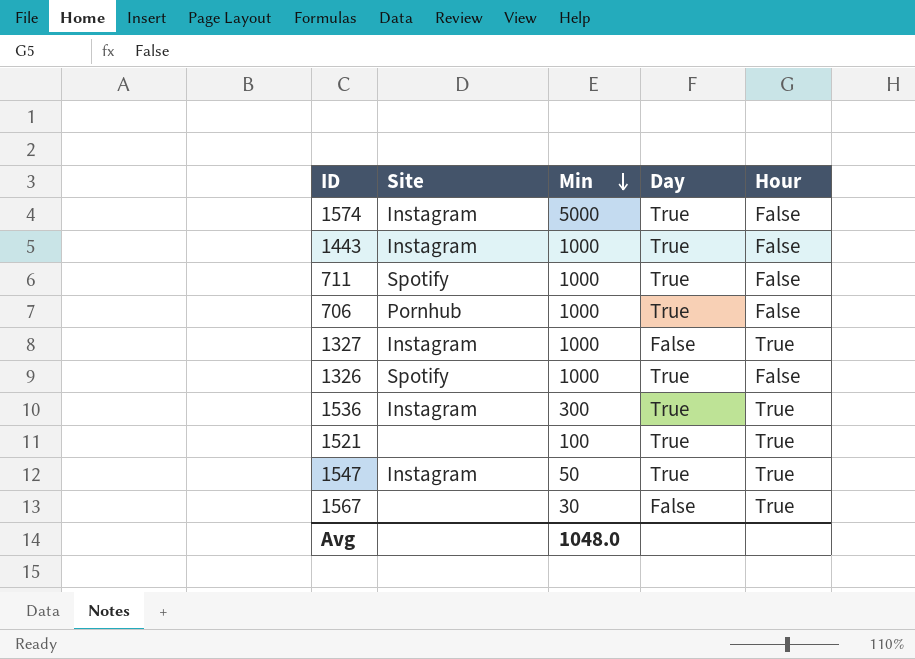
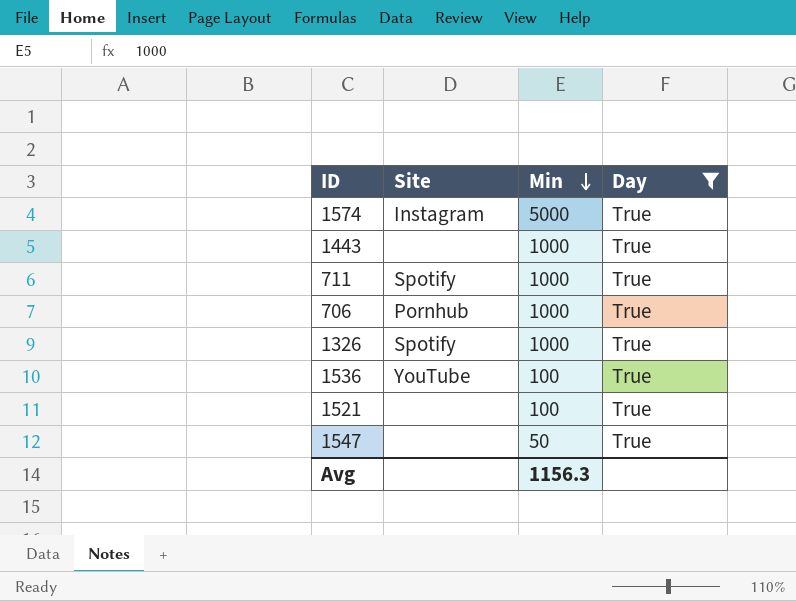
filter: none -> Day = True
column Hour | position: 5 -> none
1443 | Site: Instagram -> none
1536 | Site: Instagram -> YouTube
1536 | Min: 300 -> 100
1547 | Site: Instagram -> none
Avg | Min: 1048.0 -> 1156.3

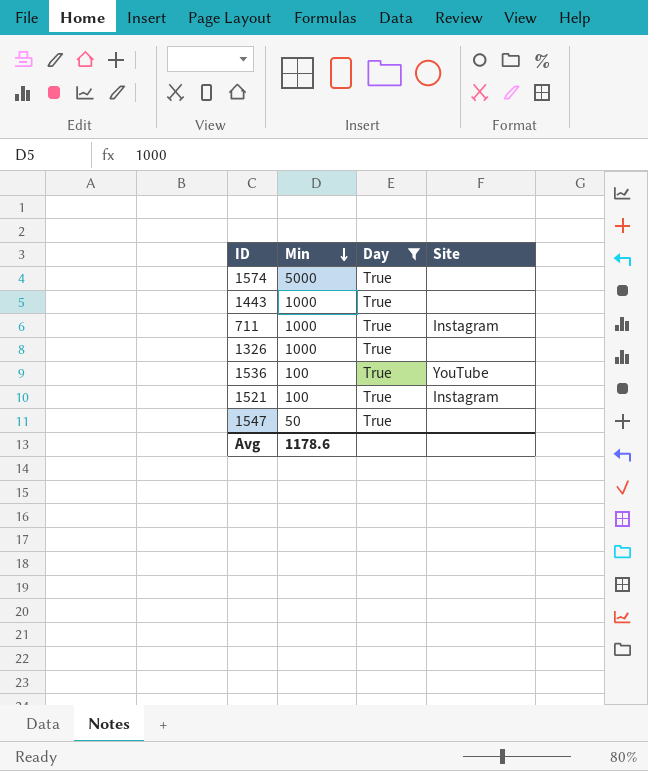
column Site | position: 2 -> 4
row 706: Pornhub | 1000 | True -> none
1574 | Site: Instagram -> none
711 | Site: Spotify -> Instagram
1326 | Site: Spotify -> none
1521 | Site: none -> Instagram
Avg | Min: 1156.3 -> 1178.6

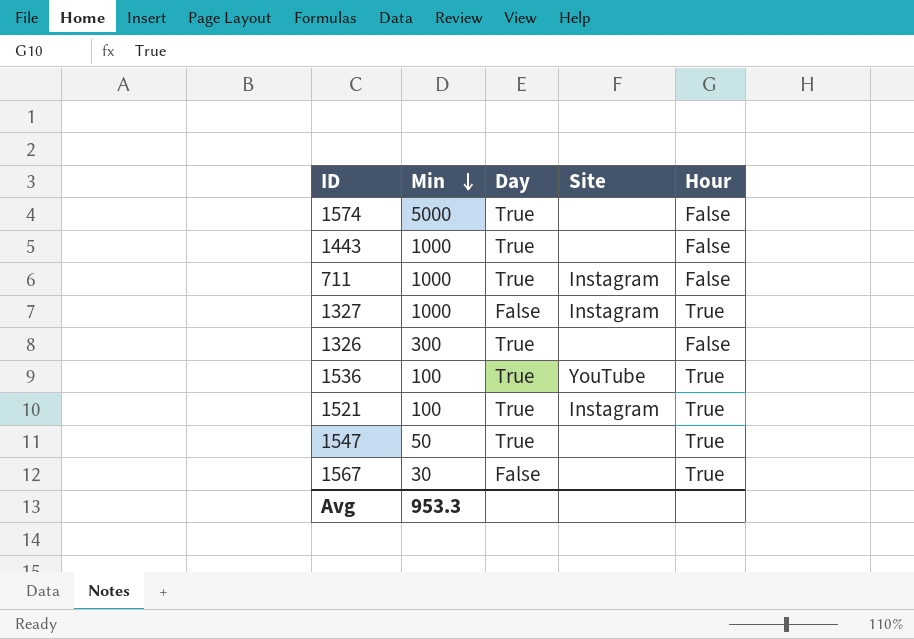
filter: Day = True -> none
column Hour | position: none -> 5
1326 | Min: 1000 -> 300
Avg | Min: 1178.6 -> 953.3

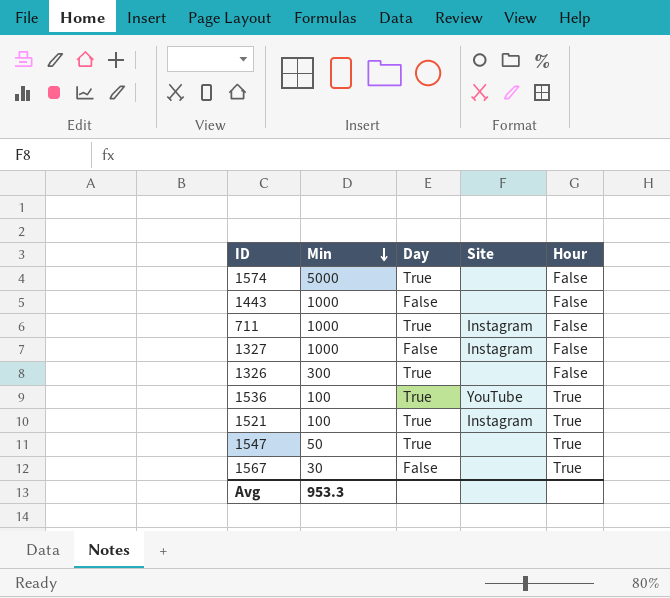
1443 | Day: True -> False
1327 | Hour: True -> False

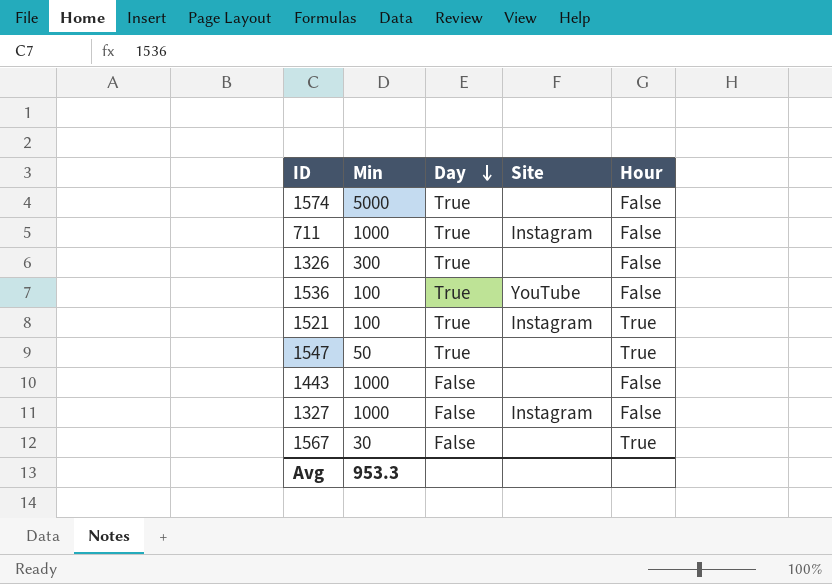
row order: Min descending -> Day descending
1536 | Hour: True -> False

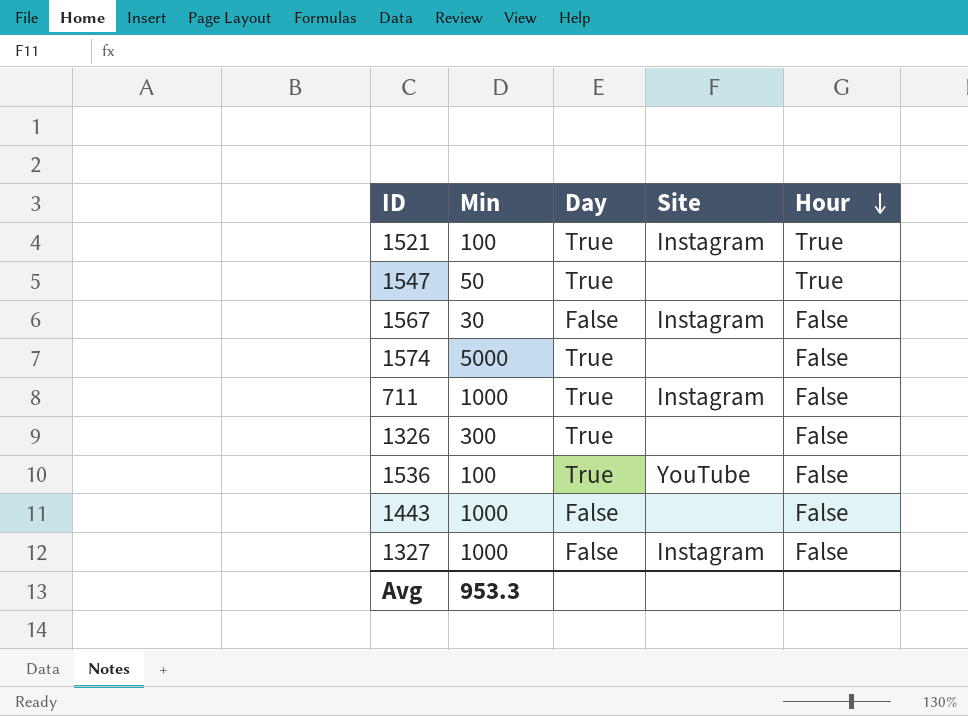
row order: Day descending -> Hour descending
1567 | Site: none -> Instagram
1567 | Hour: True -> False

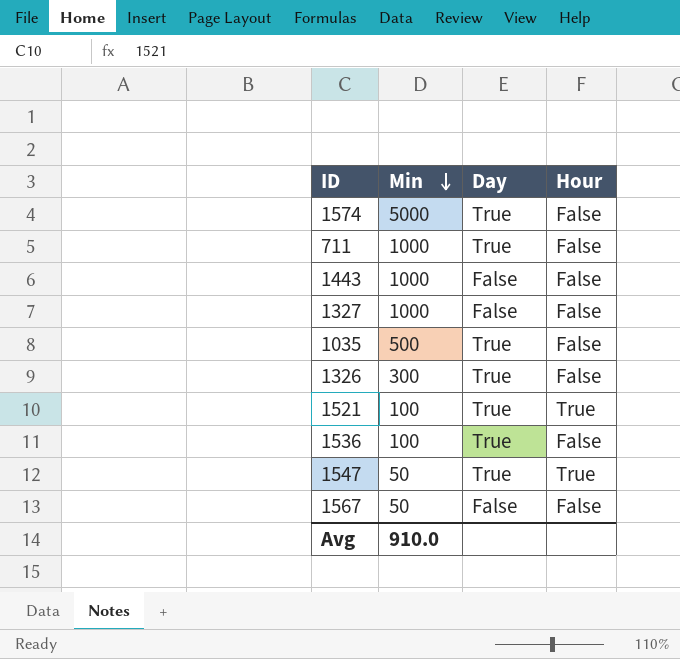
row order: Hour descending -> Min descending
column Site | position: 4 -> none
row 1035: none -> 500 | True | False
1567 | Min: 30 -> 50
Avg | Min: 953.3 -> 910.0

